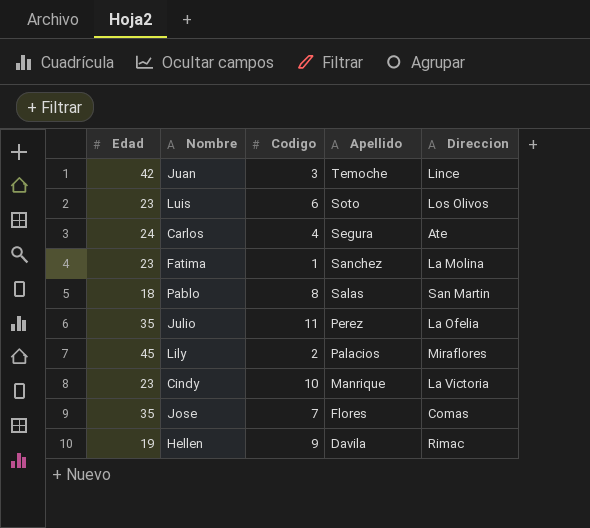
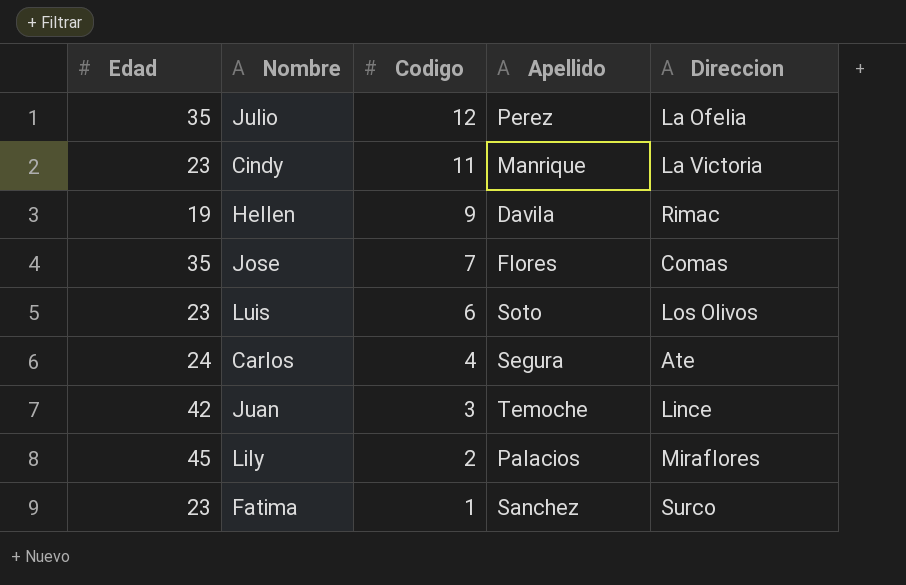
row order: Apellido descending -> Codigo descending
row Pablo: 18 | 8 | Salas | San Martin -> none
Julio | Codigo: 11 -> 12
Cindy | Codigo: 10 -> 11
Fatima | Direccion: La Molina -> Surco

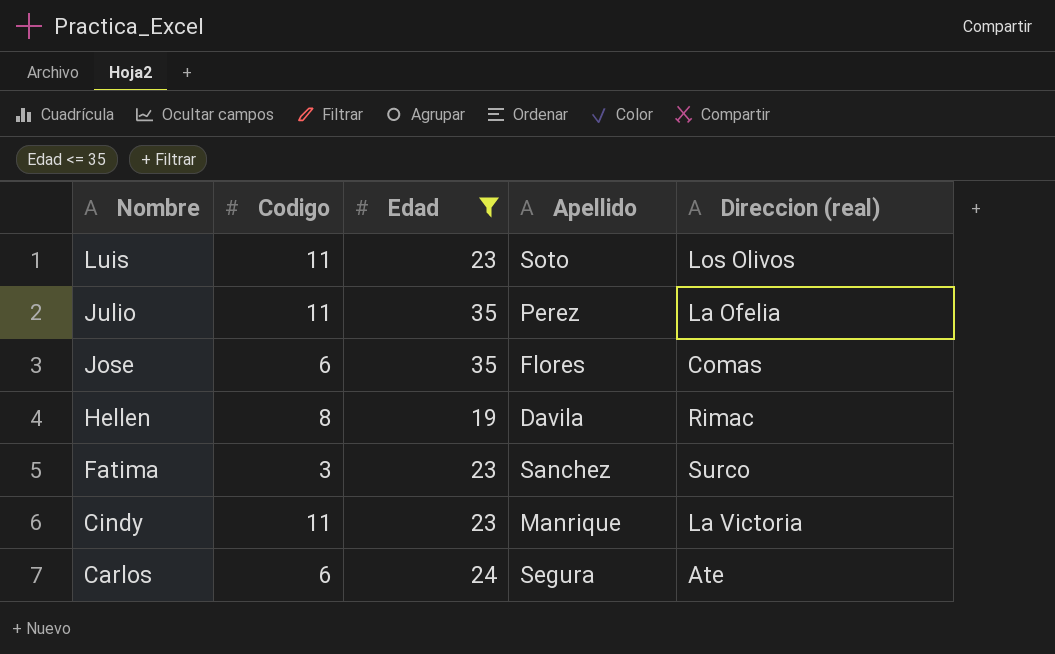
filter: none -> Edad <= 35
row order: Codigo descending -> Nombre descending
column Edad | position: 1 -> 3
column name: Direccion -> Direccion (real)
Luis | Codigo: 6 -> 11
Julio | Codigo: 12 -> 11
Jose | Codigo: 7 -> 6
Hellen | Codigo: 9 -> 8
Fatima | Codigo: 1 -> 3
Carlos | Codigo: 4 -> 6

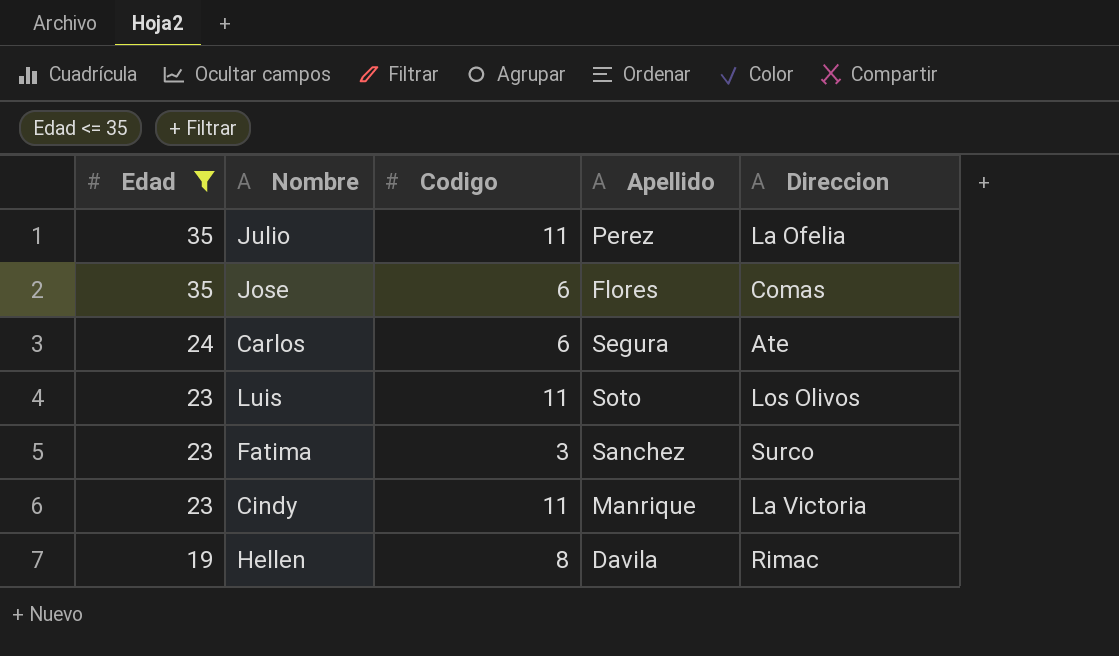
row order: Nombre descending -> Edad descending
column Edad | position: 3 -> 1
column name: Direccion (real) -> Direccion

